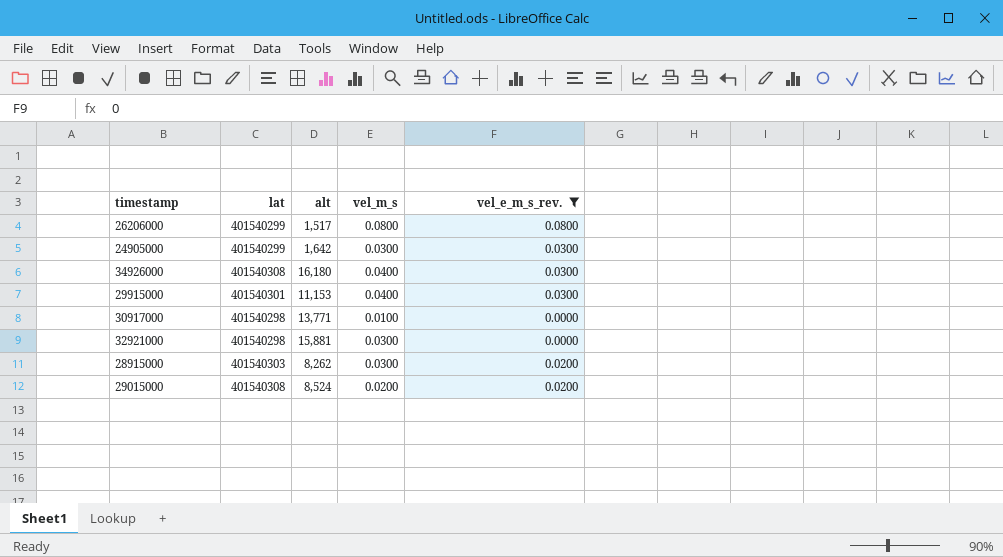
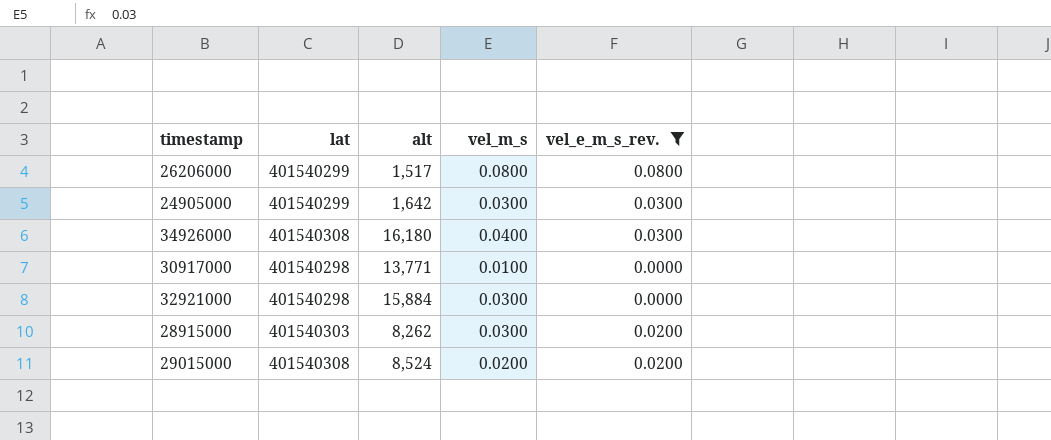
row 29915000: 401540301 | 11,153 | 0.0400 | 0.0300 -> none
32921000 | alt: 15,881 -> 15,884

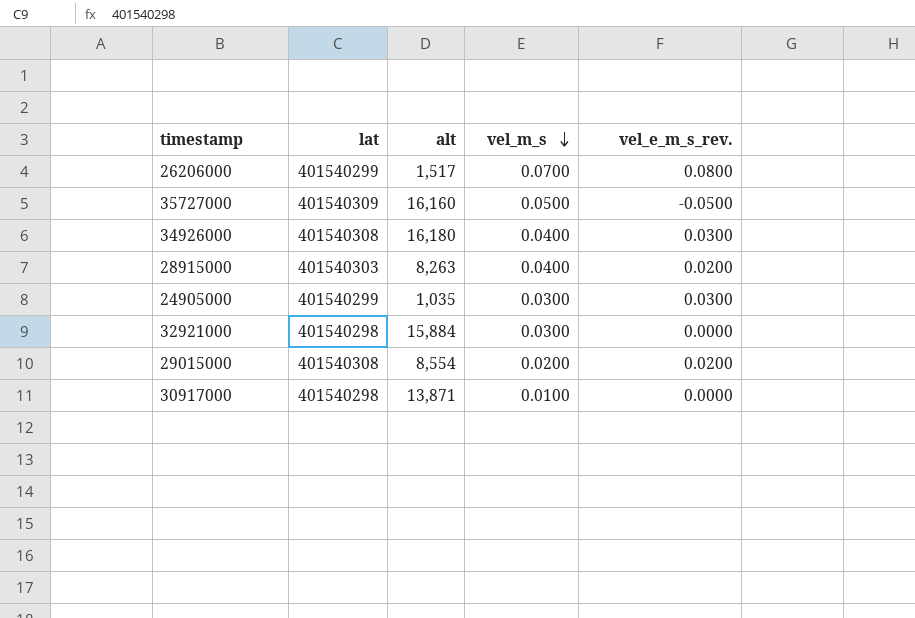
filter: vel_e_m_s_rev. != -0.0500 -> none
row order: none -> vel_m_s descending
26206000 | vel_m_s: 0.0800 -> 0.0700
28915000 | alt: 8,262 -> 8,263
28915000 | vel_m_s: 0.0300 -> 0.0400
24905000 | alt: 1,642 -> 1,035
29015000 | alt: 8,524 -> 8,554
30917000 | alt: 13,771 -> 13,871

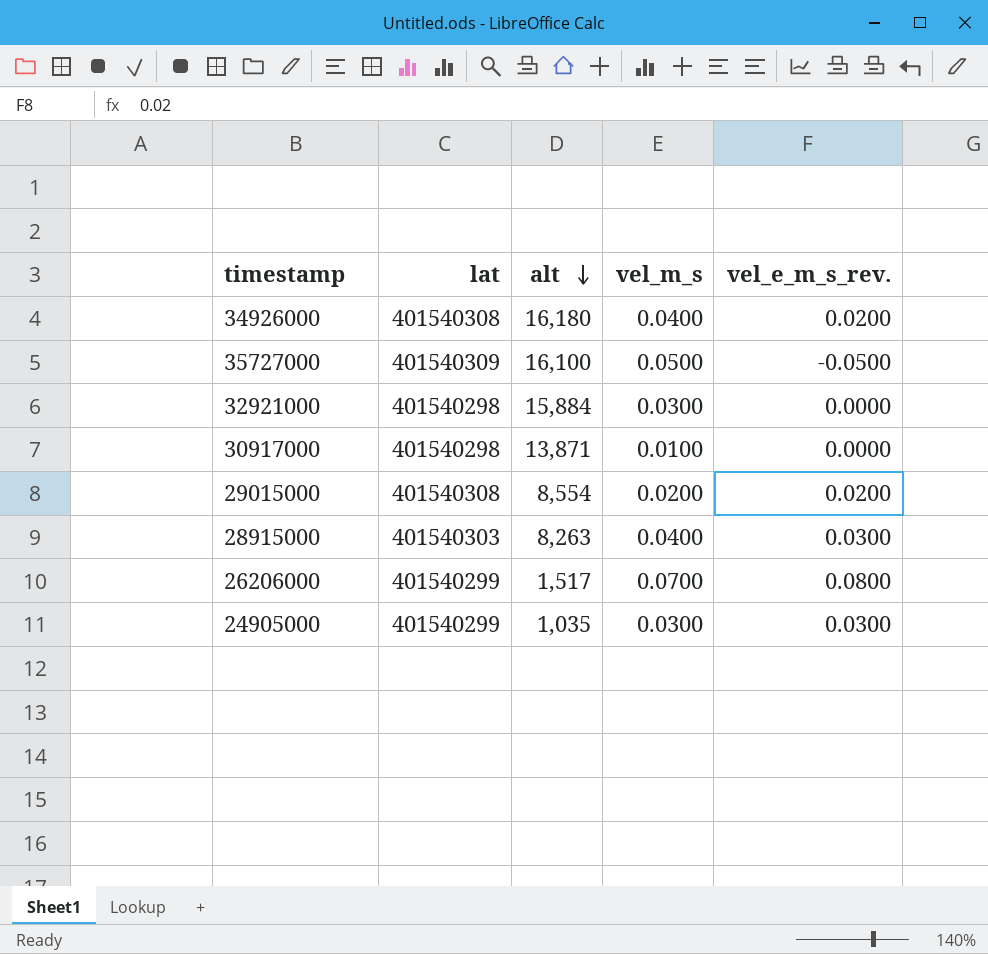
row order: vel_m_s descending -> alt descending
34926000 | vel_e_m_s_rev.: 0.0300 -> 0.0200
35727000 | alt: 16,160 -> 16,100
28915000 | vel_e_m_s_rev.: 0.0200 -> 0.0300

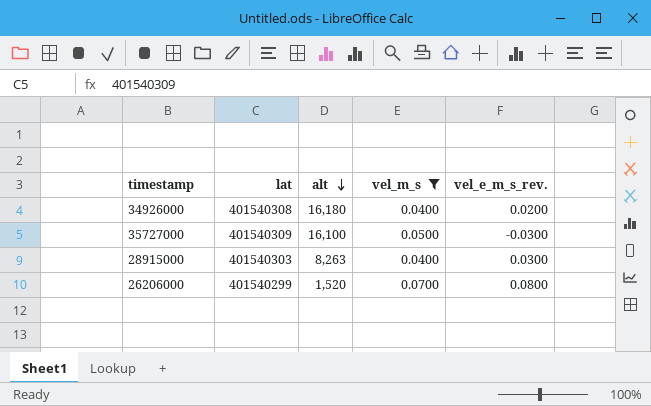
filter: none -> vel_m_s >= 0.0400
35727000 | vel_e_m_s_rev.: -0.0500 -> -0.0300
26206000 | alt: 1,517 -> 1,520

